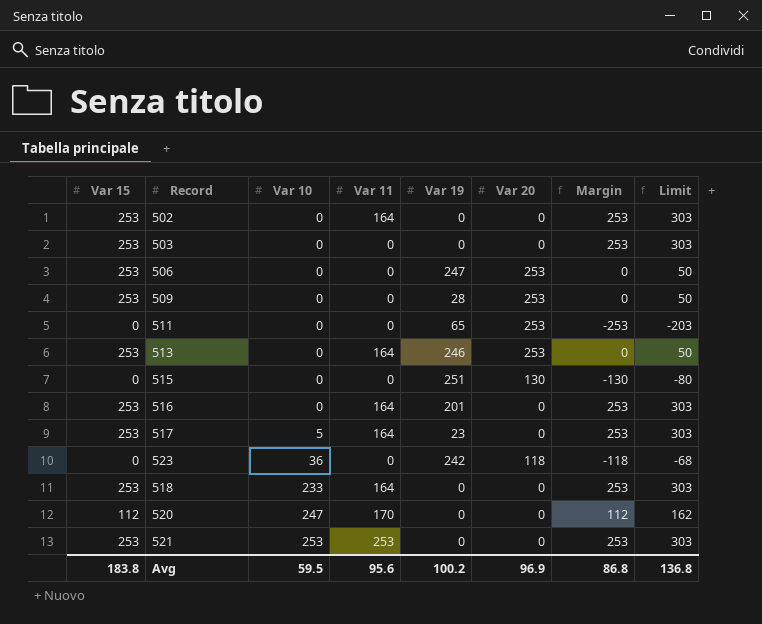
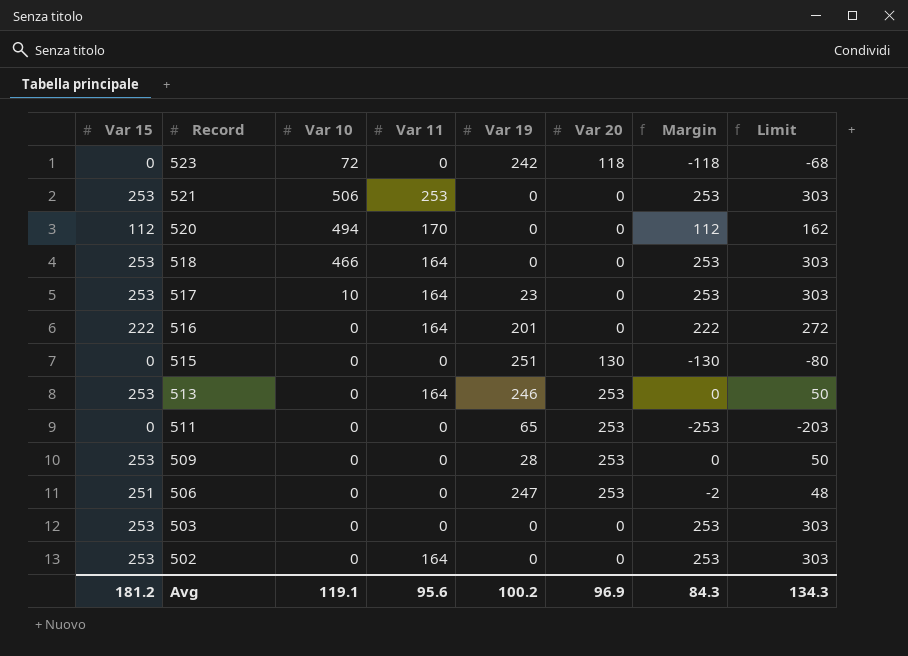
row order: Var 10 ascending -> Record descending
523 | Var 10: 36 -> 72
521 | Var 10: 253 -> 506
520 | Var 10: 247 -> 494
518 | Var 10: 233 -> 466
517 | Var 10: 5 -> 10
516 | Var 15: 253 -> 222
516 | Margin: 253 -> 222
516 | Limit: 303 -> 272
506 | Var 15: 253 -> 251
506 | Margin: 0 -> -2
506 | Limit: 50 -> 48
Avg | Var 15: 183.8 -> 181.2
Avg | Var 10: 59.5 -> 119.1
Avg | Margin: 86.8 -> 84.3
Avg | Limit: 136.8 -> 134.3

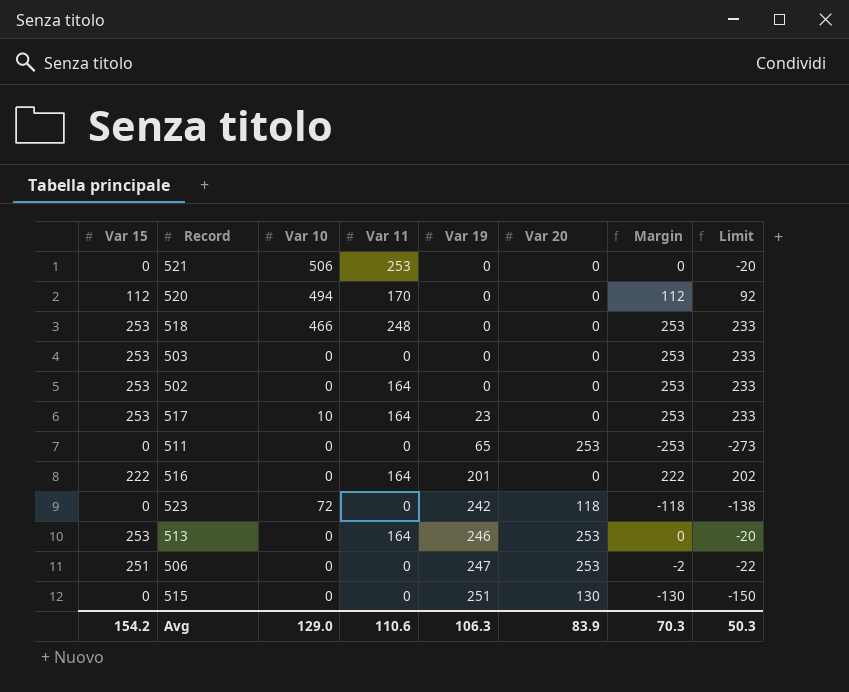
row order: Record descending -> Var 19 ascending
column Limit | formula: [Margin] + 50 -> [Margin] - 20
row 509: 253 | 0 | 0 | 28 | 253 | 0 | 50 -> none
521 | Var 15: 253 -> 0
521 | Margin: 253 -> 0
518 | Var 11: 164 -> 248
Avg | Var 15: 181.2 -> 154.2
Avg | Var 10: 119.1 -> 129.0
Avg | Var 11: 95.6 -> 110.6
Avg | Var 19: 100.2 -> 106.3
Avg | Var 20: 96.9 -> 83.9
Avg | Margin: 84.3 -> 70.3
Avg | Limit: 134.3 -> 50.3

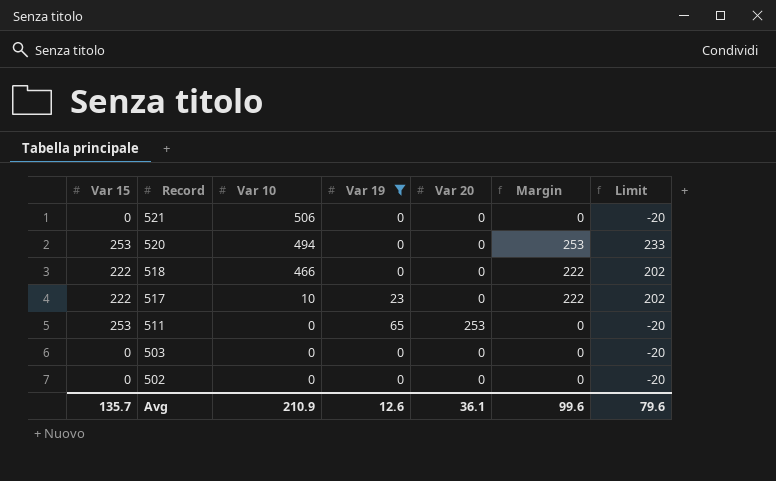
filter: none -> Var 19 <= 65
row order: Var 19 ascending -> Record descending
column Var 11 | position: 4 -> none
520 | Var 15: 112 -> 253
520 | Margin: 112 -> 253
520 | Limit: 92 -> 233
518 | Var 15: 253 -> 222
518 | Margin: 253 -> 222
518 | Limit: 233 -> 202
517 | Var 15: 253 -> 222
517 | Margin: 253 -> 222
517 | Limit: 233 -> 202
511 | Var 15: 0 -> 253
511 | Margin: -253 -> 0
511 | Limit: -273 -> -20
503 | Var 15: 253 -> 0
503 | Margin: 253 -> 0
503 | Limit: 233 -> -20
502 | Var 15: 253 -> 0
502 | Margin: 253 -> 0
502 | Limit: 233 -> -20
Avg | Var 15: 154.2 -> 135.7
Avg | Var 10: 129.0 -> 210.9
Avg | Var 19: 106.3 -> 12.6
Avg | Var 20: 83.9 -> 36.1
Avg | Margin: 70.3 -> 99.6
Avg | Limit: 50.3 -> 79.6

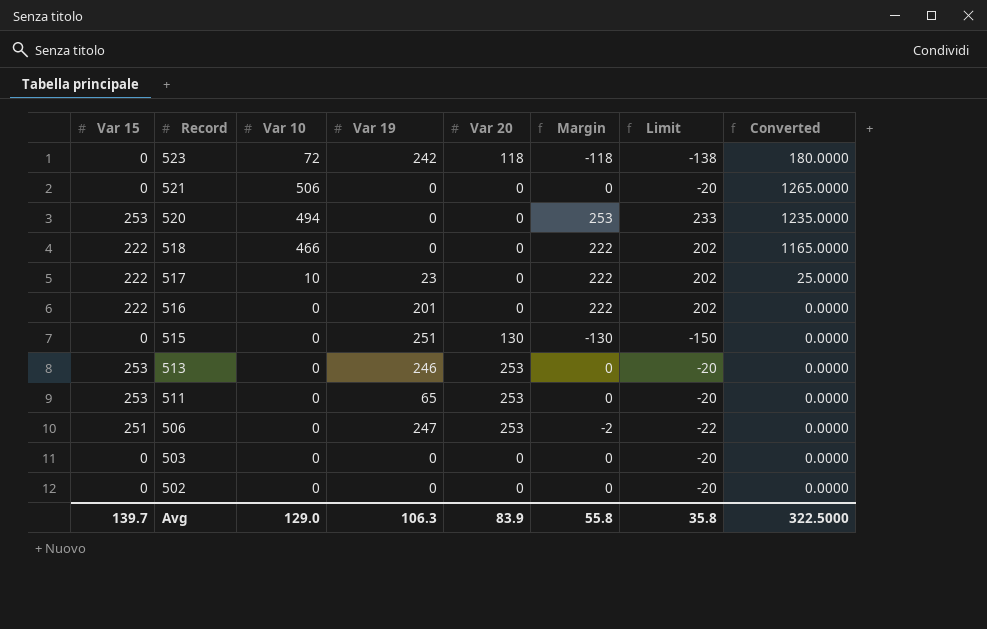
filter: Var 19 <= 65 -> none
column Converted | formula: none -> [Var 10] * 2.5
Avg | Var 15: 135.7 -> 139.7
Avg | Var 10: 210.9 -> 129.0
Avg | Var 19: 12.6 -> 106.3
Avg | Var 20: 36.1 -> 83.9
Avg | Margin: 99.6 -> 55.8
Avg | Limit: 79.6 -> 35.8

